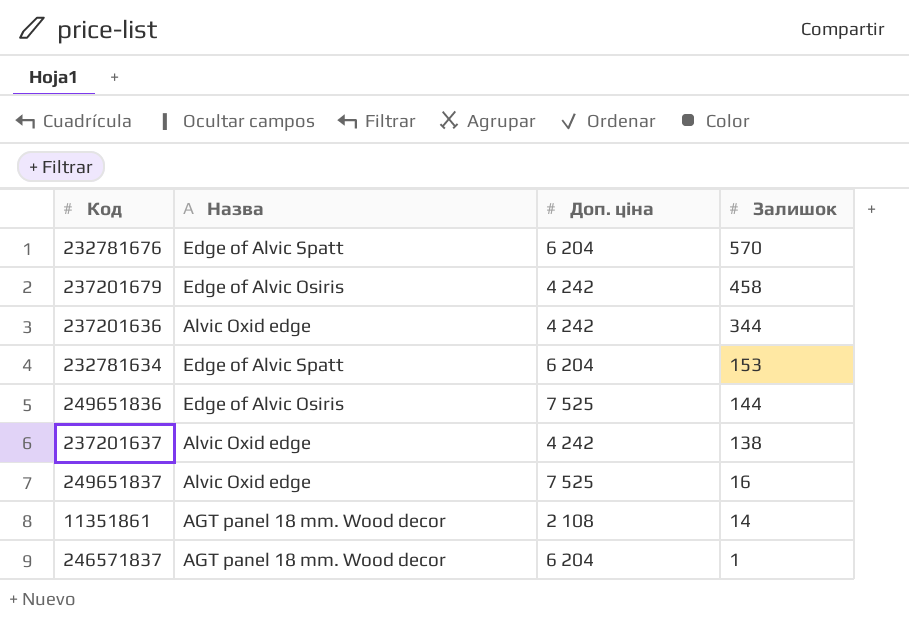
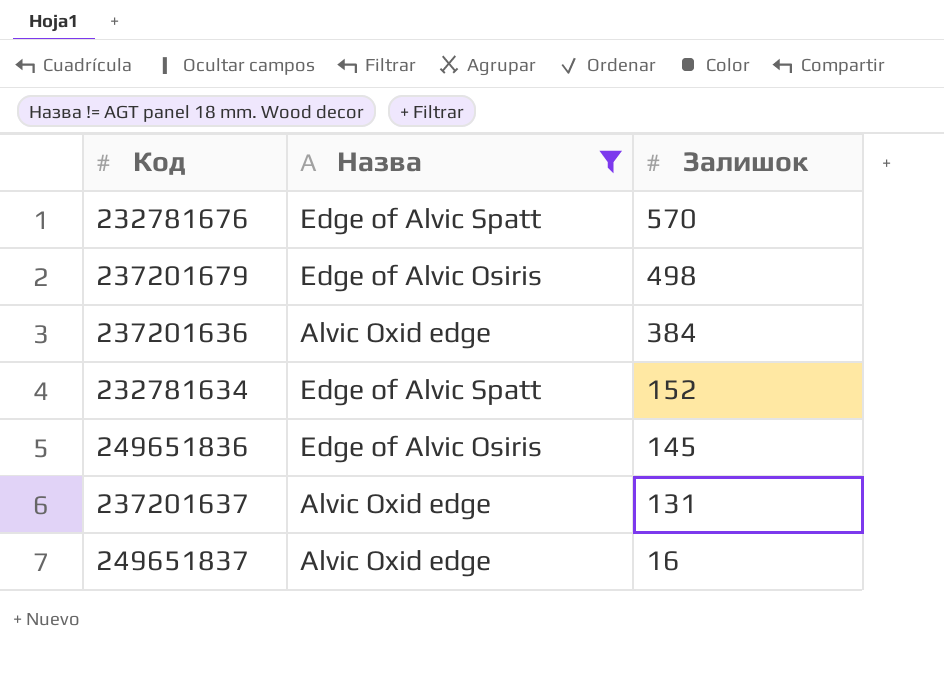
filter: none -> Назва != AGT panel 18 mm. Wood decor
column Доп. ціна | position: 3 -> none
237201679 | Залишок: 458 -> 498
237201636 | Залишок: 344 -> 384
232781634 | Залишок: 153 -> 152
249651836 | Залишок: 144 -> 145
237201637 | Залишок: 138 -> 131

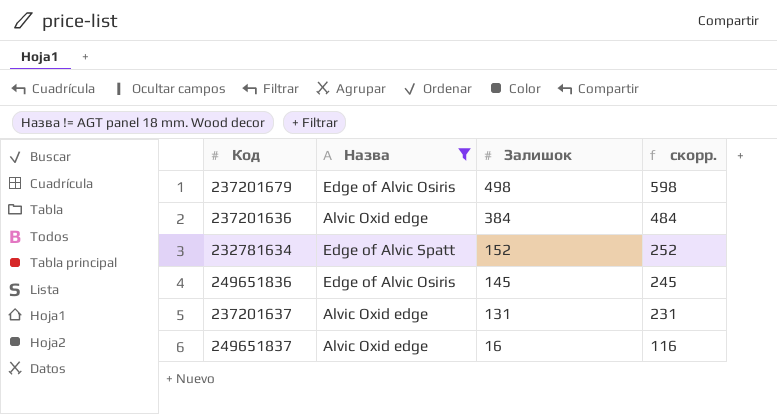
column скорр. | formula: none -> [Залишок] + 100
row 232781676: Edge of Alvic Spatt | 570 -> none

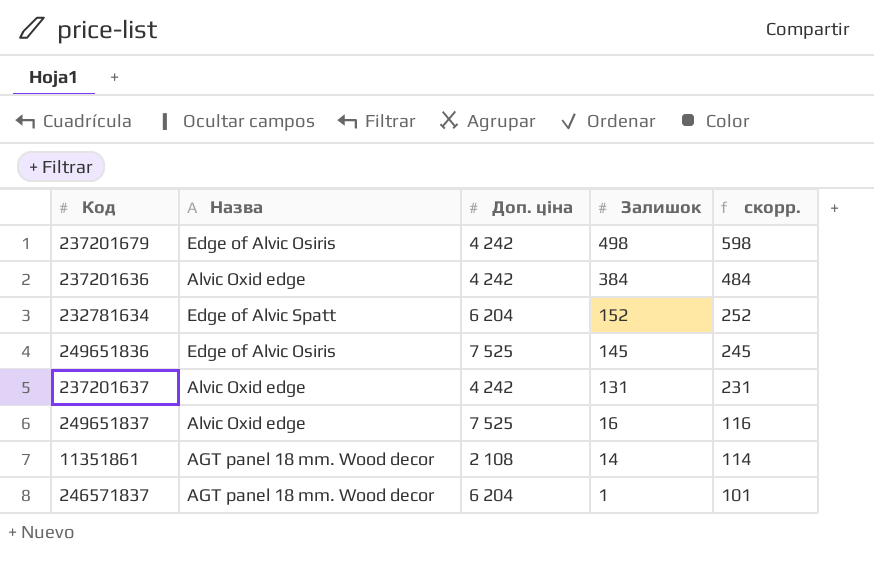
filter: Назва != AGT panel 18 mm. Wood decor -> none
column Доп. ціна | position: none -> 3

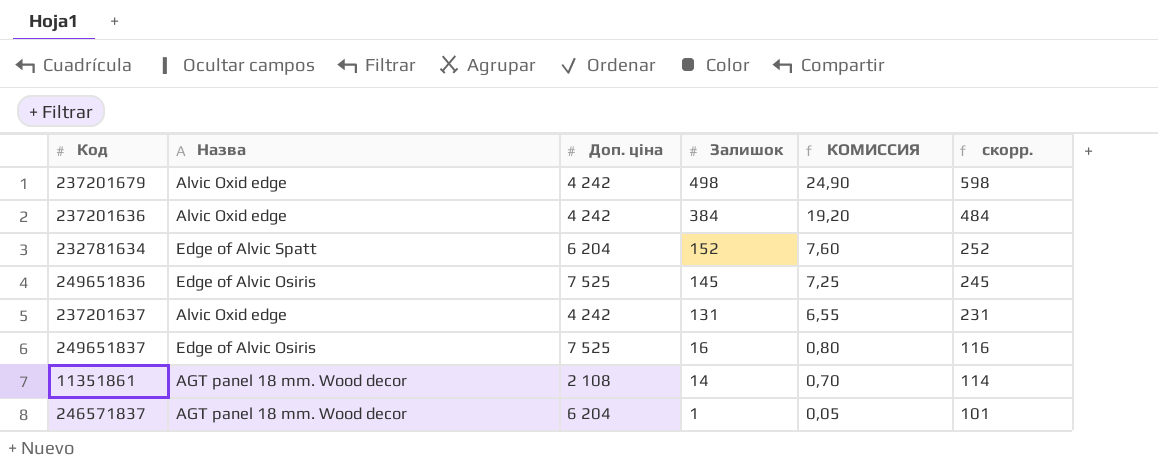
column КОМИССИЯ | formula: none -> [Залишок] * 0,05
237201679 | Назва: Edge of Alvic Osiris -> Alvic Oxid edge
249651837 | Назва: Alvic Oxid edge -> Edge of Alvic Osiris

